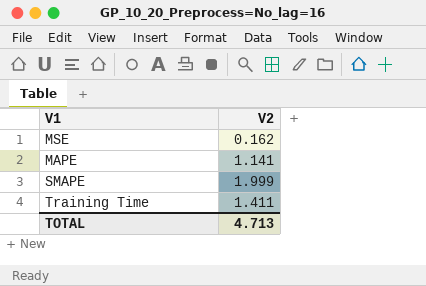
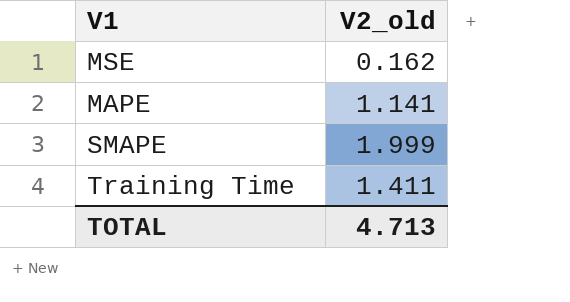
column name: V2 -> V2_old

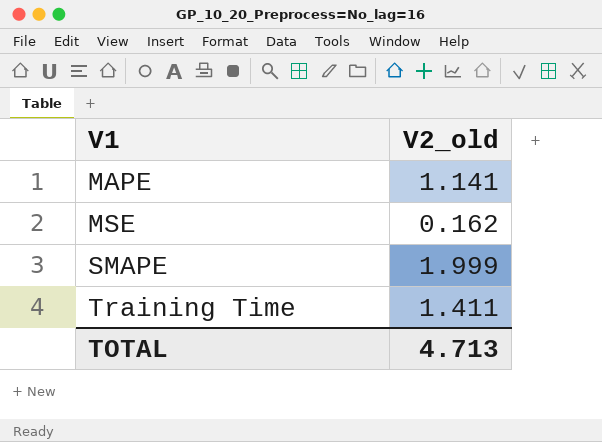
row order: none -> V1 ascending

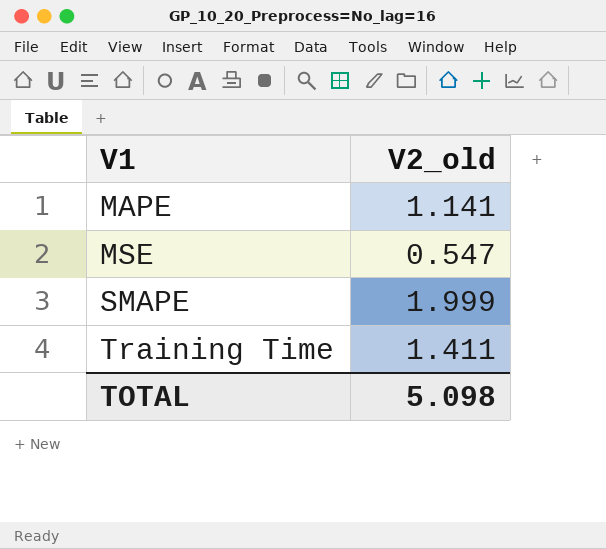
MSE | V2_old: 0.162 -> 0.547
TOTAL | V2_old: 4.713 -> 5.098

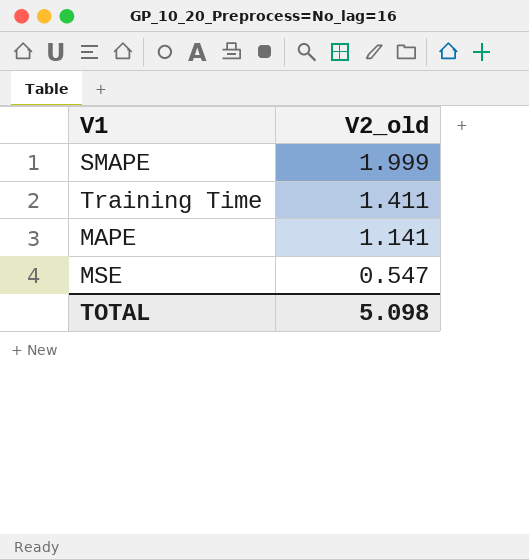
row order: V1 ascending -> V2_old descending

